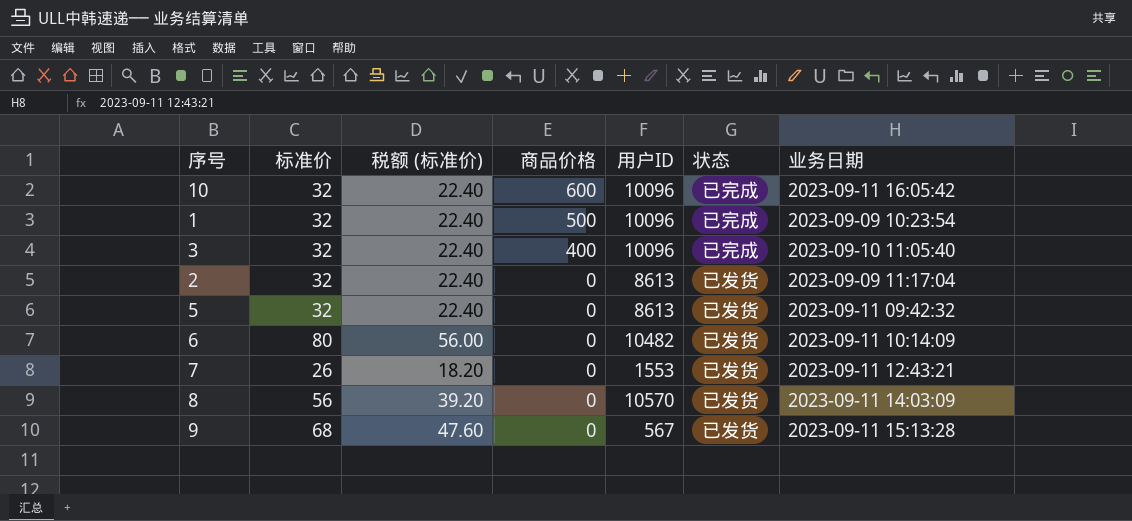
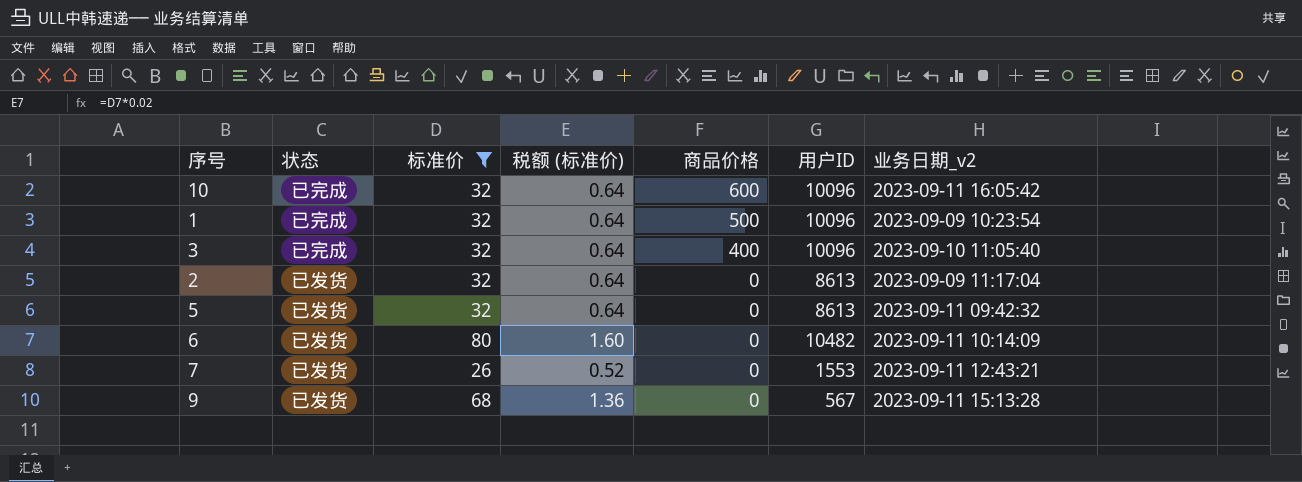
filter: none -> 标准价 != 56
column 状态 | position: 6 -> 2
column 税额 (标准价) | formula: [标准价] * 0.7 -> [标准价] * 0.02
column name: 业务日期 -> 业务日期_v2

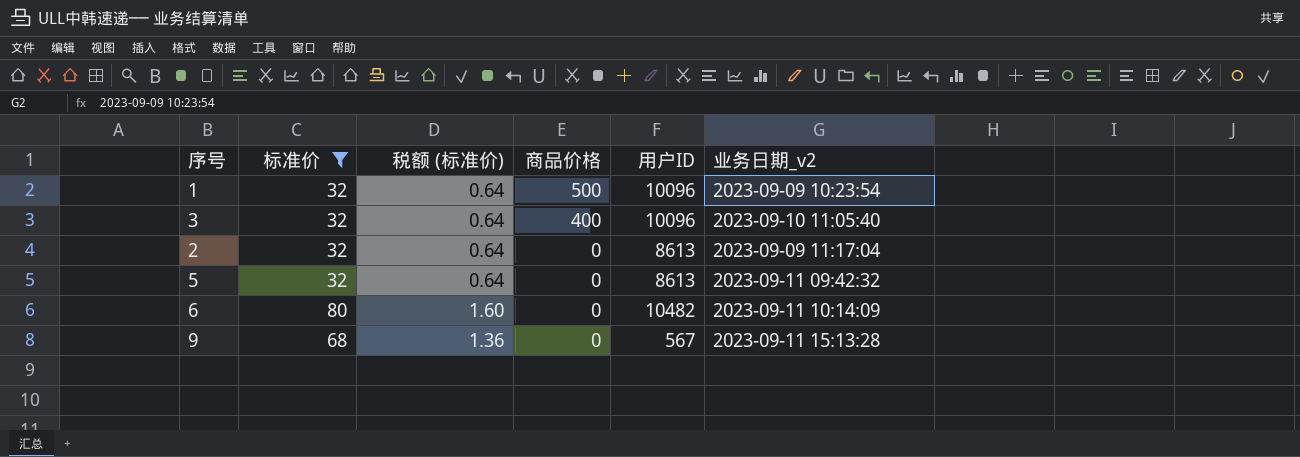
column 状态 | position: 2 -> none
row 10: 已完成 | 32 | 0.64 | 600 | 10096 | 2023-09-11 16:05:42 -> none
row 7: 已发货 | 26 | 0.52 | 0 | 1553 | 2023-09-11 12:43:21 -> none

